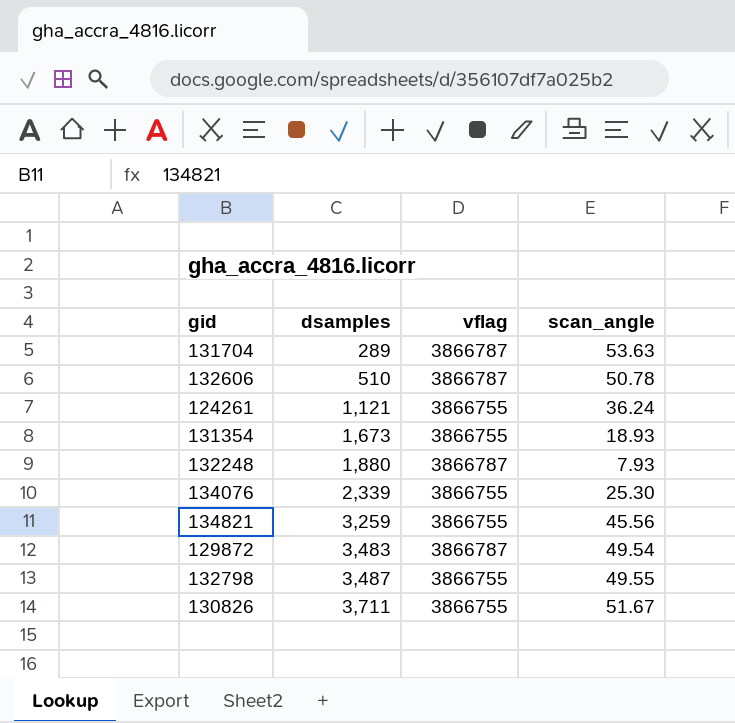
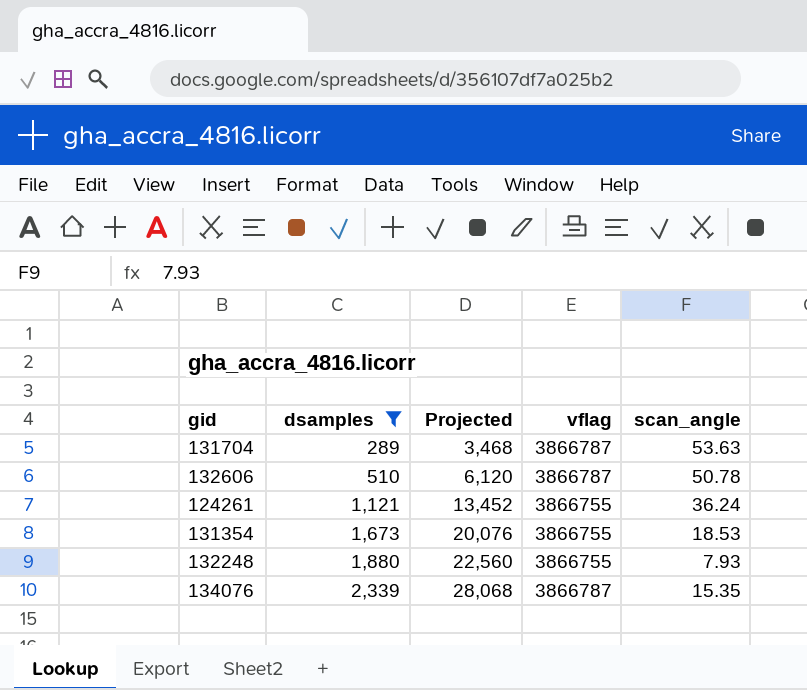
filter: none -> dsamples <= 2,339
column Projected | formula: none -> [dsamples] * 12
131354 | scan_angle: 18.93 -> 18.53
132248 | vflag: 3866787 -> 3866755
134076 | vflag: 3866755 -> 3866787
134076 | scan_angle: 25.30 -> 15.35

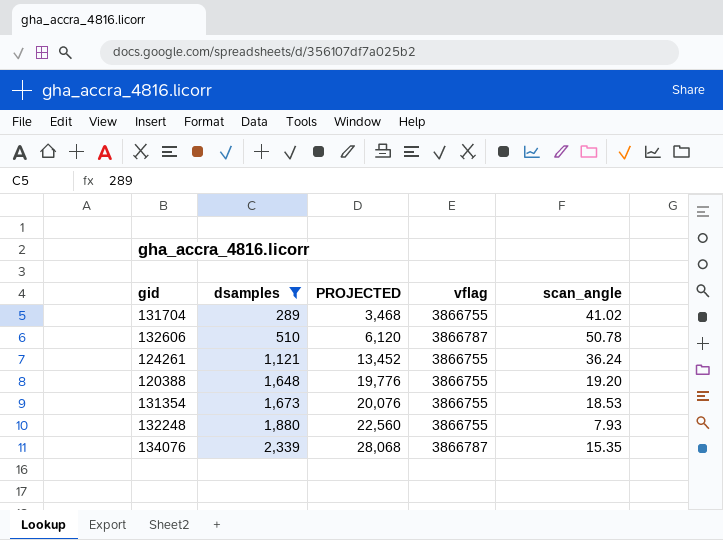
column name: Projected -> PROJECTED
131704 | vflag: 3866787 -> 3866755
131704 | scan_angle: 53.63 -> 41.02
row 120388: none -> 1,648 | 19,776 | 3866755 | 19.20

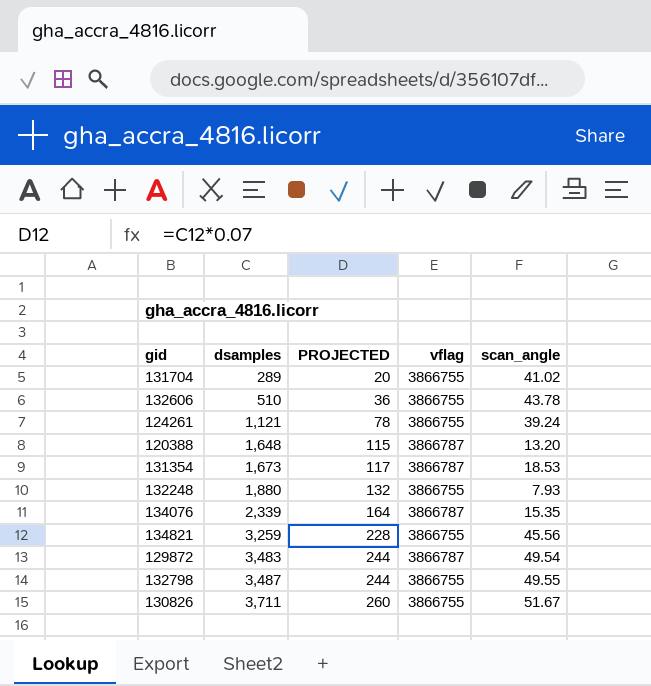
filter: dsamples <= 2,339 -> none
column PROJECTED | formula: [dsamples] * 12 -> [dsamples] * 0.07
132606 | vflag: 3866787 -> 3866755
132606 | scan_angle: 50.78 -> 43.78
124261 | scan_angle: 36.24 -> 39.24
120388 | vflag: 3866755 -> 3866787
120388 | scan_angle: 19.20 -> 13.20
131354 | vflag: 3866755 -> 3866787

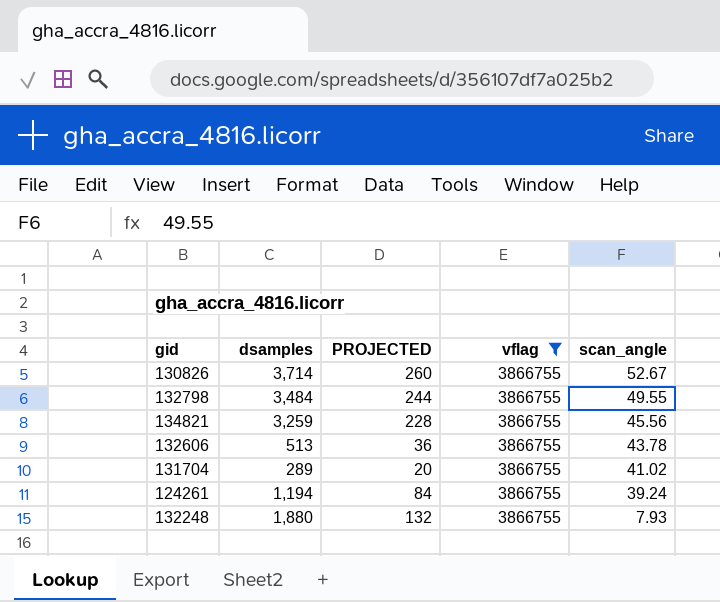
filter: none -> vflag = 3866755
row order: dsamples ascending -> scan_angle descending
130826 | dsamples: 3,711 -> 3,714
130826 | scan_angle: 51.67 -> 52.67
132798 | dsamples: 3,487 -> 3,484
132606 | dsamples: 510 -> 513
124261 | dsamples: 1,121 -> 1,194
124261 | PROJECTED: 78 -> 84

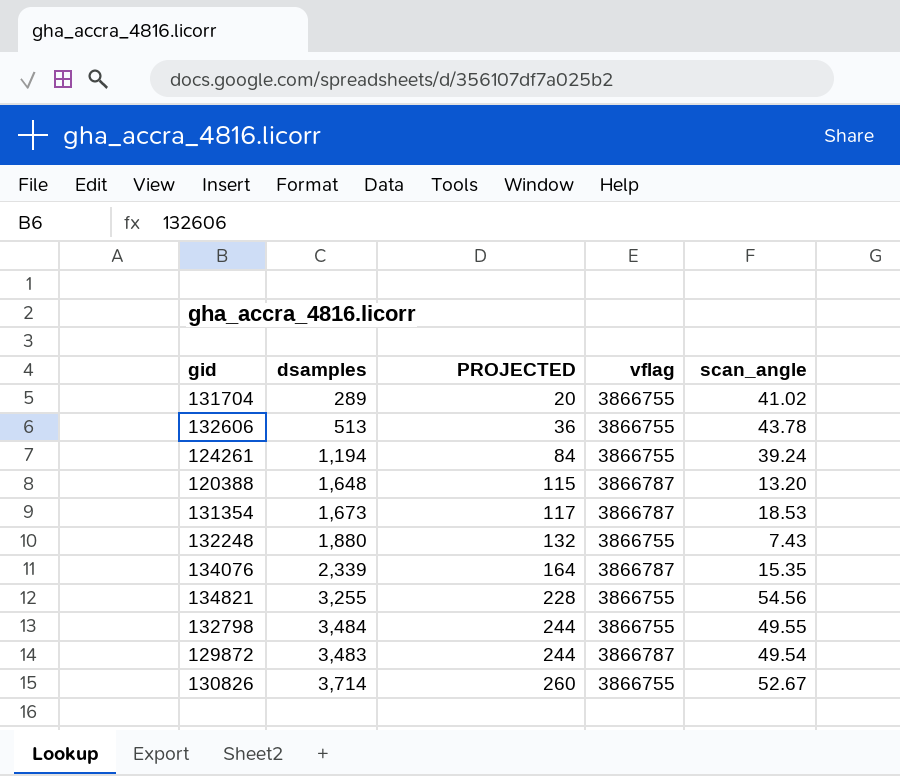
filter: vflag = 3866755 -> none
row order: scan_angle descending -> PROJECTED ascending
132248 | scan_angle: 7.93 -> 7.43
134821 | dsamples: 3,259 -> 3,255
134821 | scan_angle: 45.56 -> 54.56

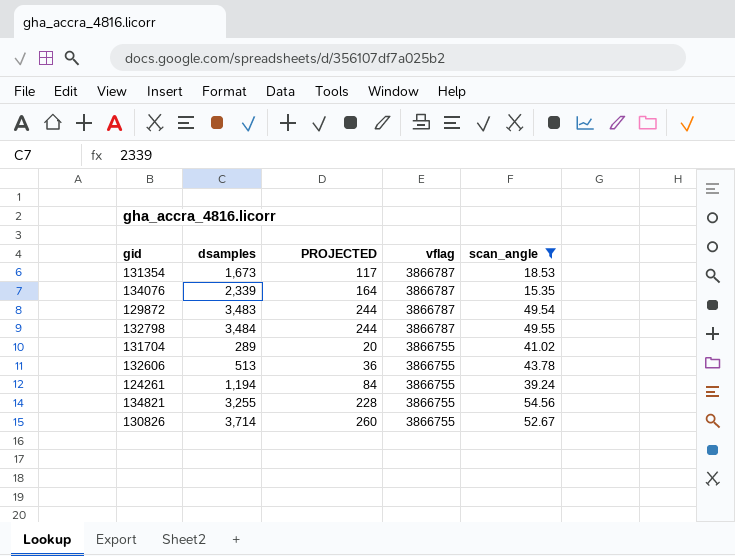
filter: none -> scan_angle >= 15.35
row order: PROJECTED ascending -> vflag descending
132798 | vflag: 3866755 -> 3866787

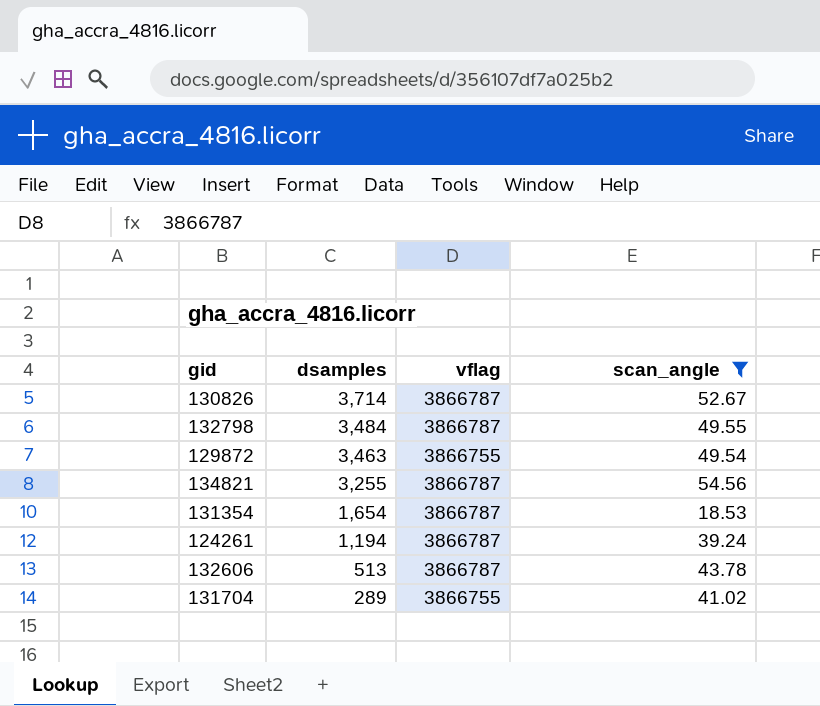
row order: vflag descending -> dsamples descending
column PROJECTED | formula: [dsamples] * 0.07 -> none
row 134076: 2,339 | 164 | 3866787 | 15.35 -> none
130826 | vflag: 3866755 -> 3866787
129872 | dsamples: 3,483 -> 3,463
129872 | vflag: 3866787 -> 3866755
134821 | vflag: 3866755 -> 3866787
131354 | dsamples: 1,673 -> 1,654
124261 | vflag: 3866755 -> 3866787
132606 | vflag: 3866755 -> 3866787

